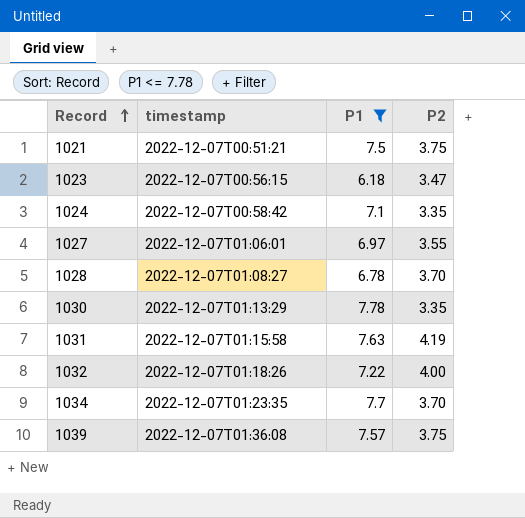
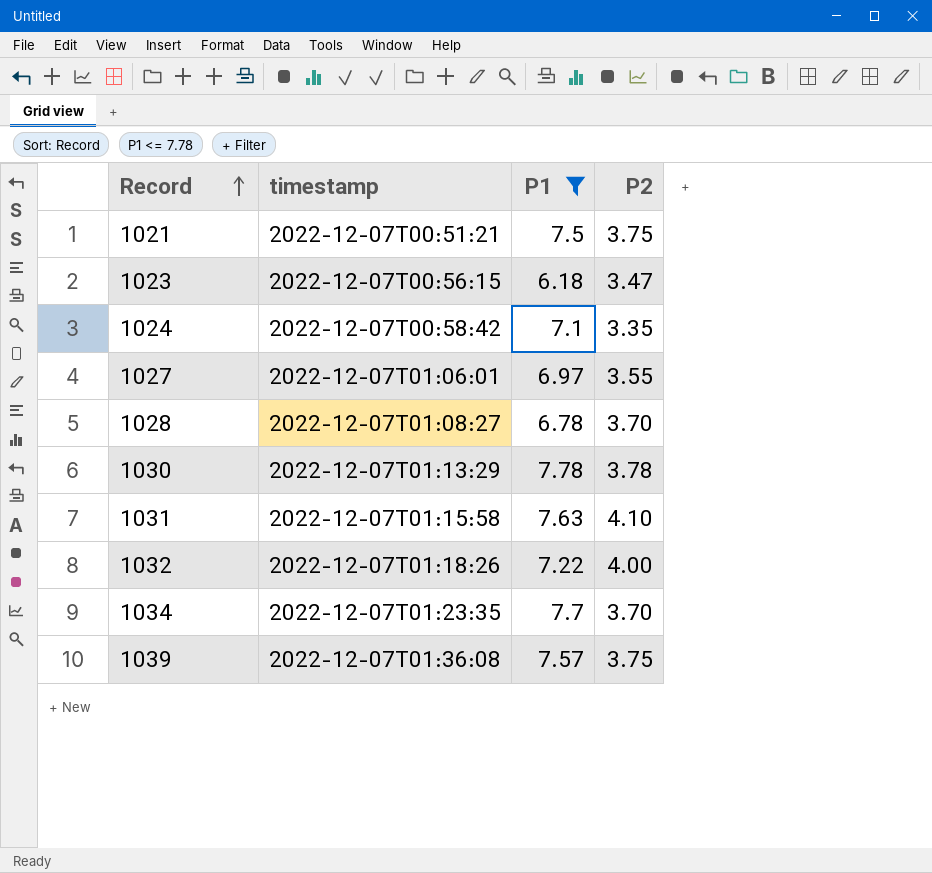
1030 | P2: 3.35 -> 3.78
1031 | P2: 4.19 -> 4.10

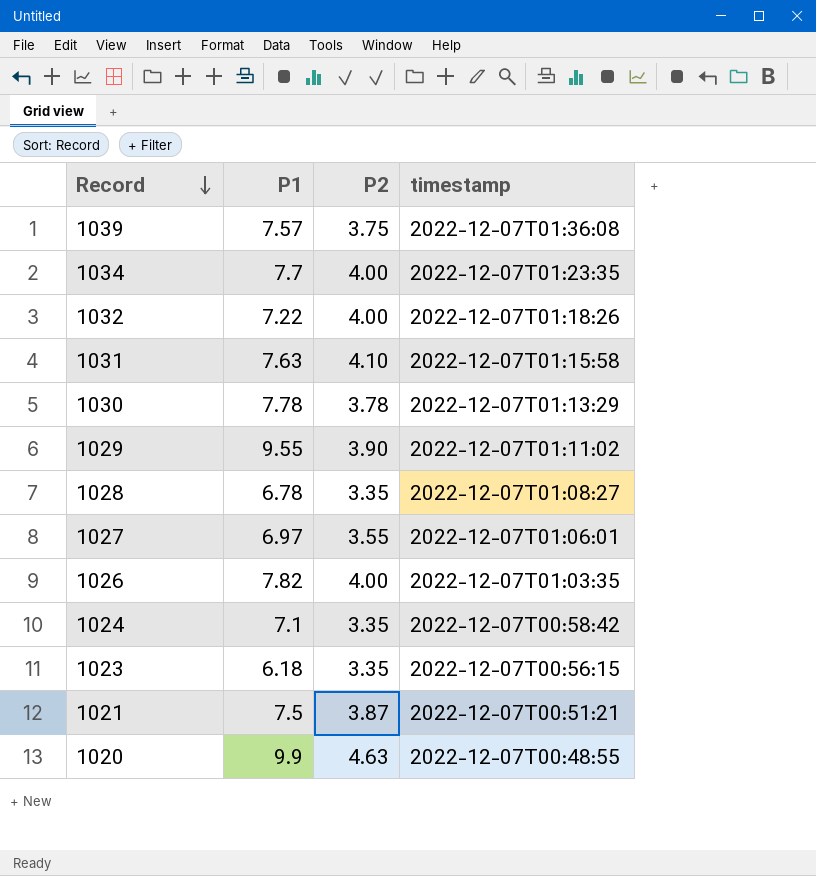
filter: P1 <= 7.78 -> none
row order: Record ascending -> Record descending
column timestamp | position: 2 -> 4
1034 | P2: 3.70 -> 4.00
1028 | P2: 3.70 -> 3.35
1023 | P2: 3.47 -> 3.35
1021 | P2: 3.75 -> 3.87

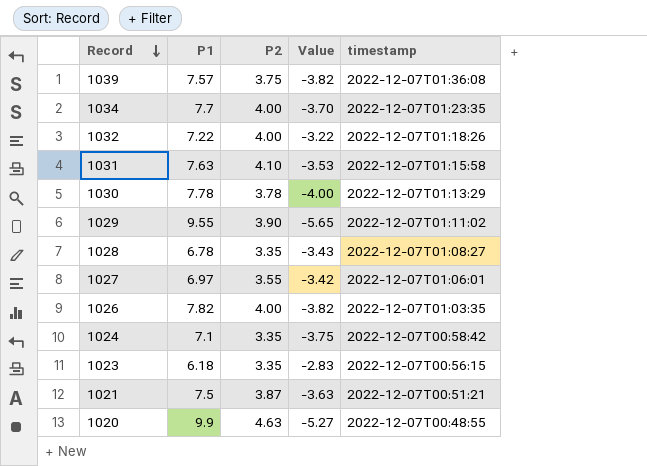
column Value | formula: none -> [P2] - [P1]

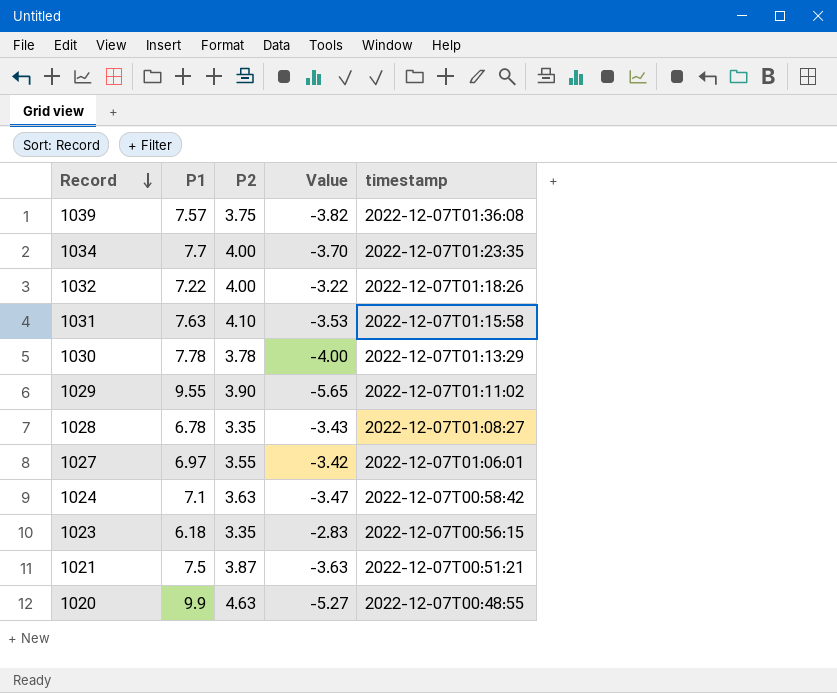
row 1026: 7.82 | 4.00 | -3.82 | 2022-12-07T01:03:35 -> none
1024 | P2: 3.35 -> 3.63
1024 | Value: -3.75 -> -3.47

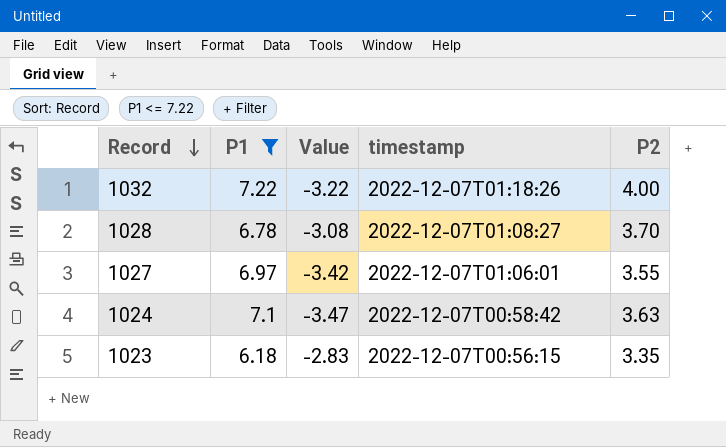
filter: none -> P1 <= 7.22
column P2 | position: 3 -> 5
1028 | Value: -3.43 -> -3.08
1028 | P2: 3.35 -> 3.70

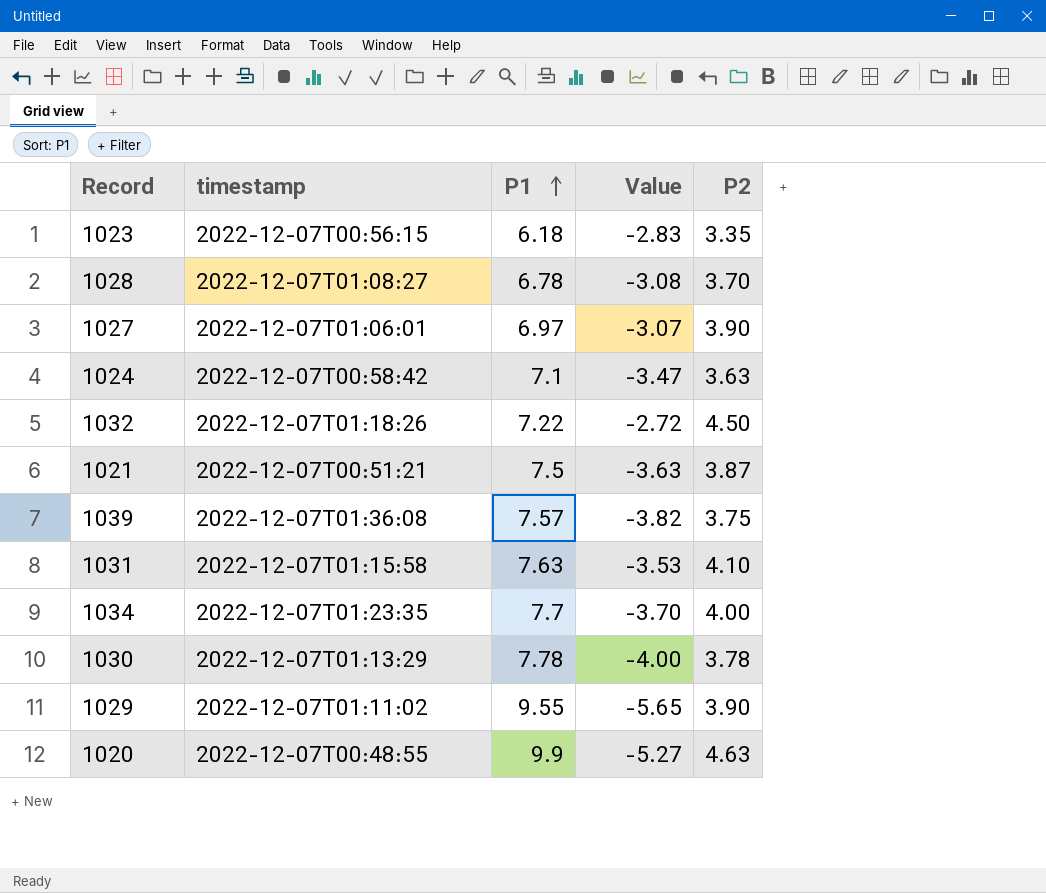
filter: P1 <= 7.22 -> none
row order: Record descending -> P1 ascending
column timestamp | position: 4 -> 2
1027 | Value: -3.42 -> -3.07
1027 | P2: 3.55 -> 3.90
1032 | Value: -3.22 -> -2.72
1032 | P2: 4.00 -> 4.50

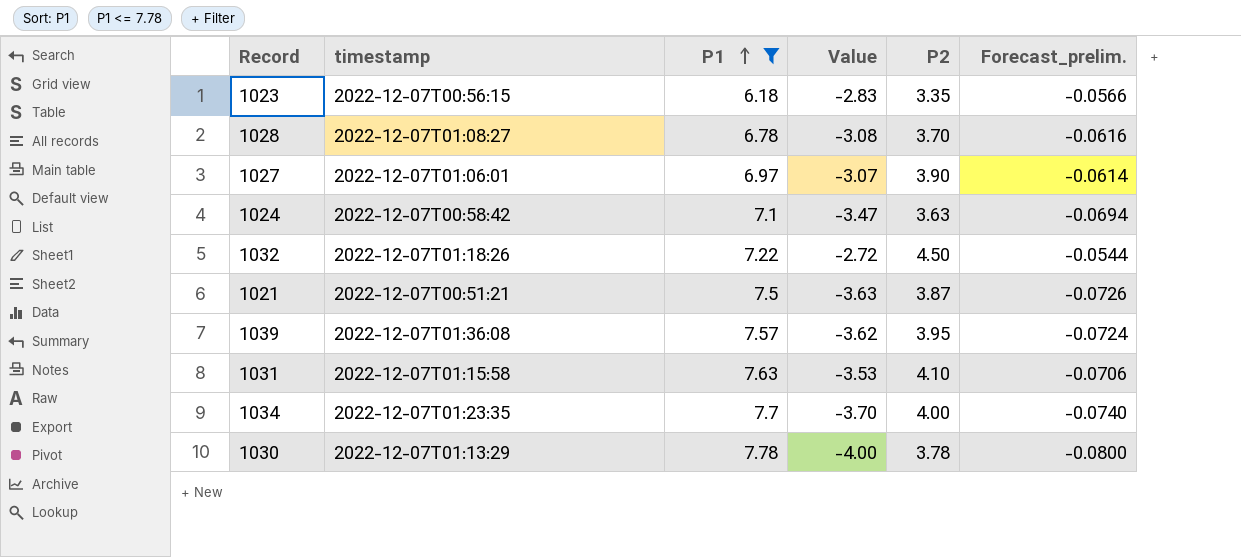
filter: none -> P1 <= 7.78
column Forecast_prelim. | formula: none -> [Value] * 0.02
1039 | Value: -3.82 -> -3.62
1039 | P2: 3.75 -> 3.95

